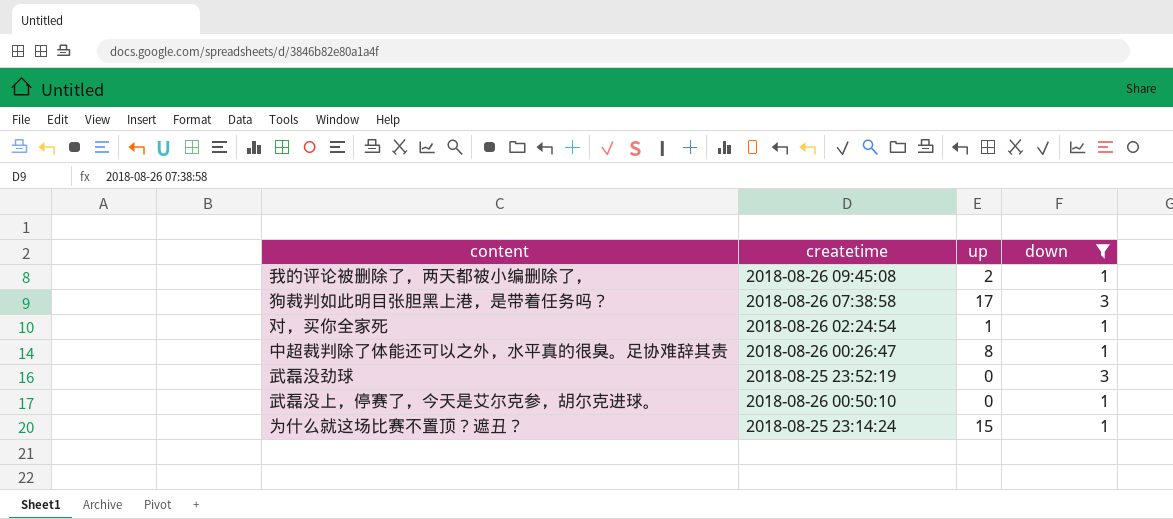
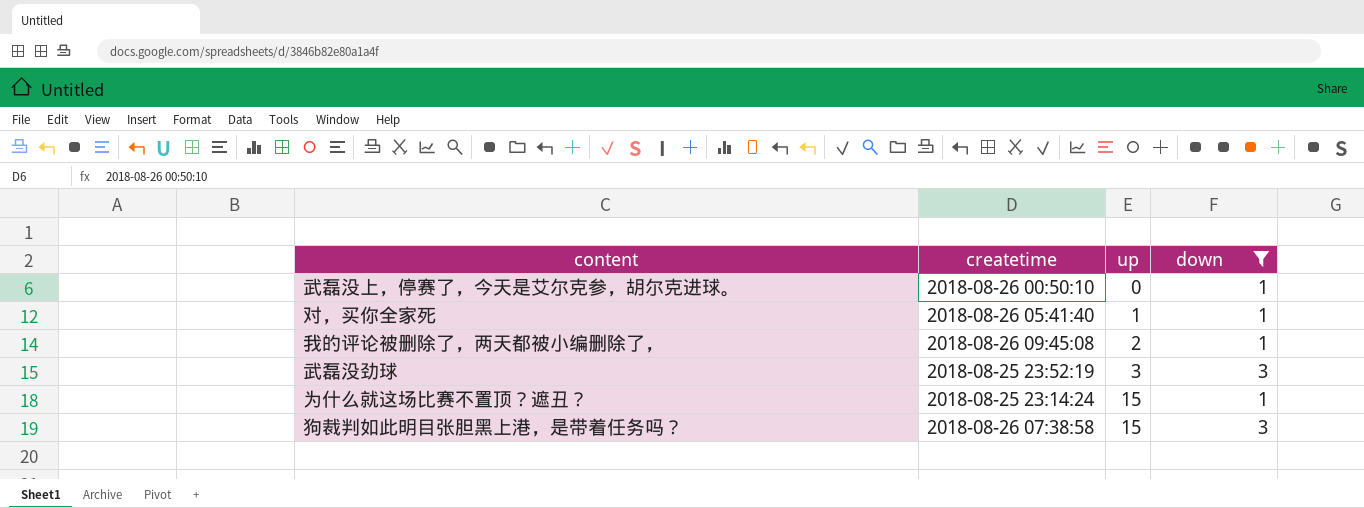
row order: none -> up ascending
row 中超裁判除了体能还可以之外，水平真的很臭。足协难辞其责: 2018-08-26 00:26:47 | 8 | 1 -> none
对，买你全家死 | createtime: 2018-08-26 02:24:54 -> 2018-08-26 05:41:40
武磊没劲球 | up: 0 -> 3
狗裁判如此明目张胆黑上港，是带着任务吗？ | up: 17 -> 15

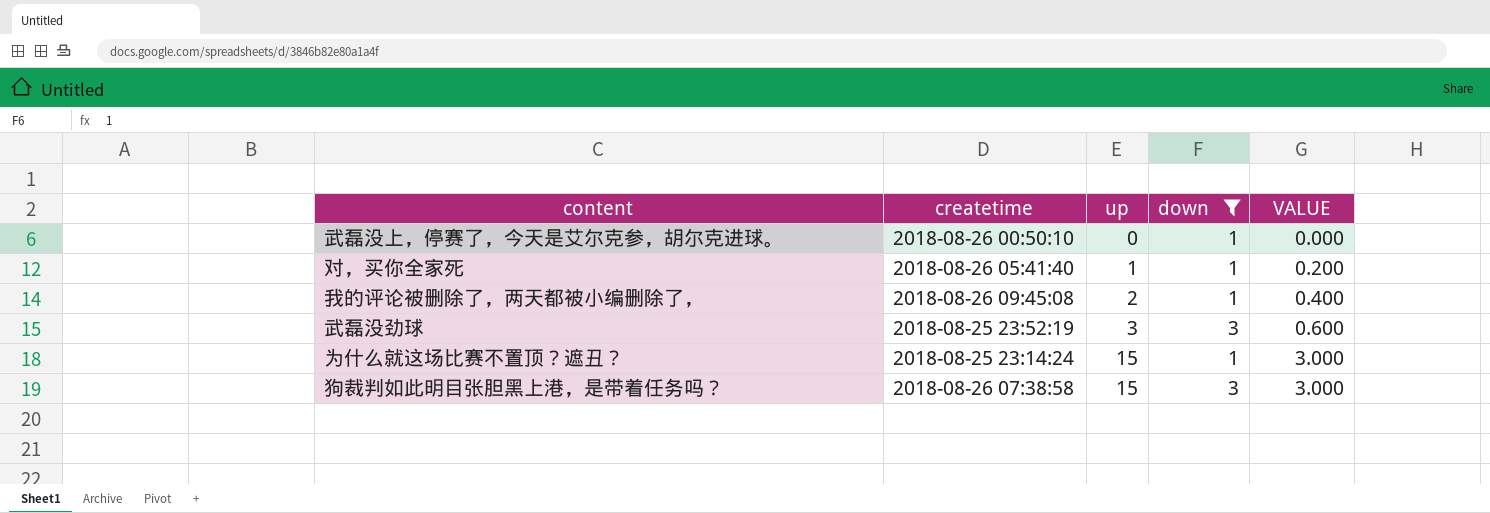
column VALUE | formula: none -> [up] * 0.2

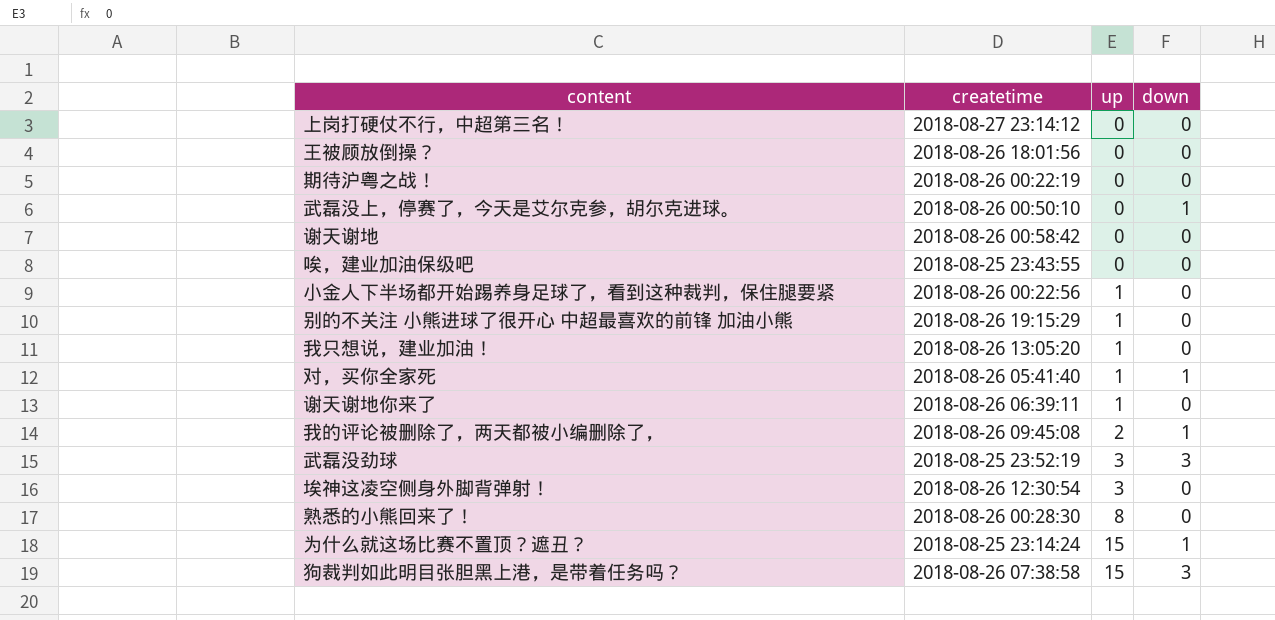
filter: down != 0 -> none
column VALUE | formula: [up] * 0.2 -> none

